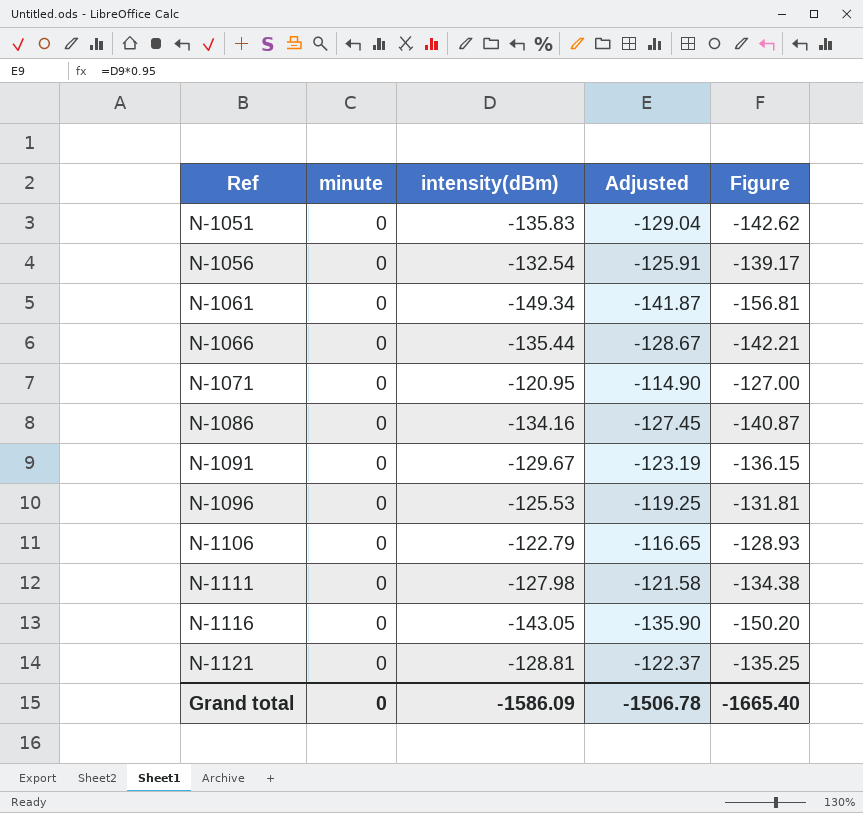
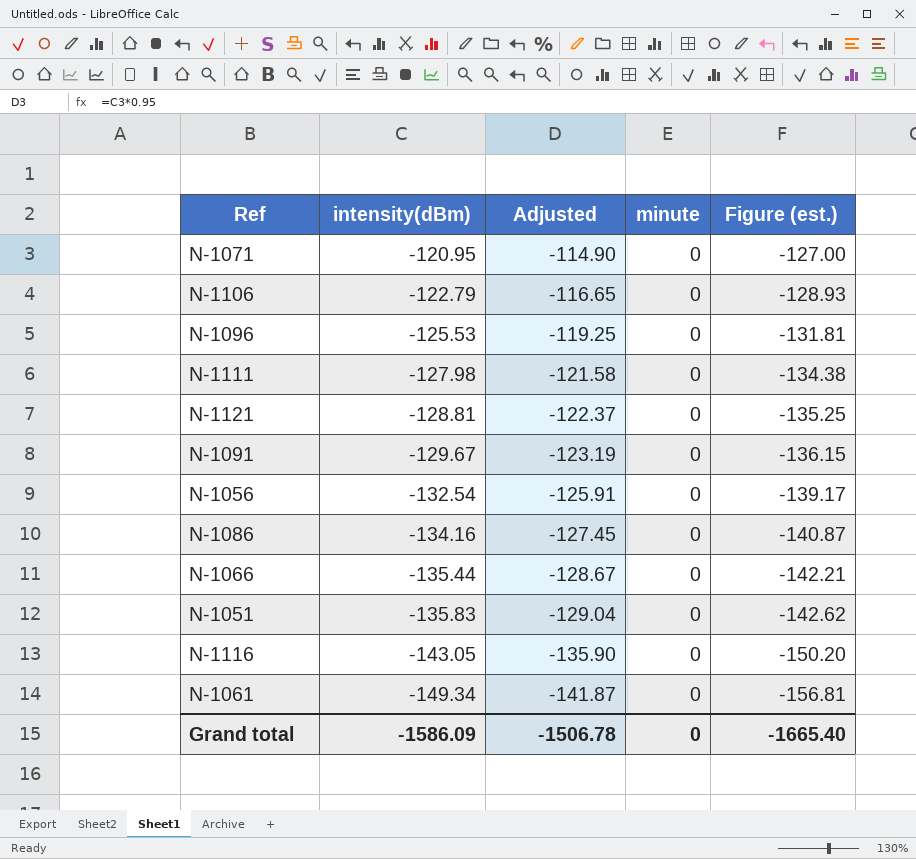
row order: Ref ascending -> intensity(dBm) descending
column minute | position: 2 -> 4
column name: Figure -> Figure (est.)

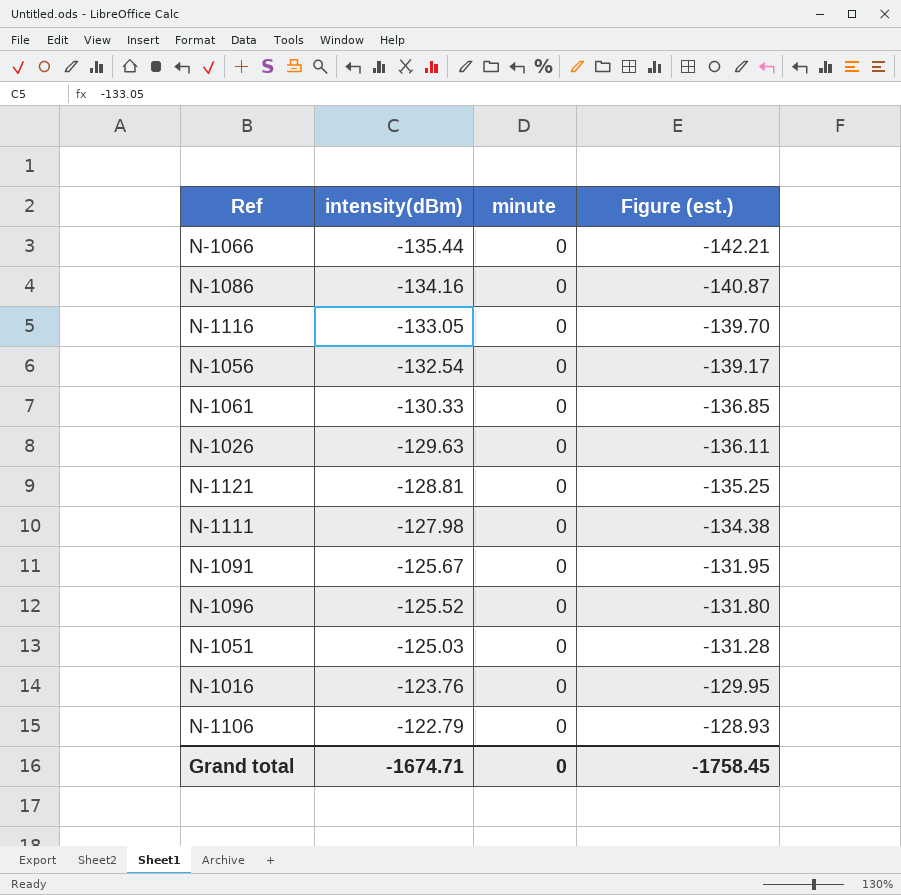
row order: intensity(dBm) descending -> intensity(dBm) ascending
column Adjusted | formula: [intensity(dBm)] * 0.95 -> none
row N-1071: -120.95 | -114.90 | 0 | -127.00 -> none
N-1116 | intensity(dBm): -143.05 -> -133.05
N-1116 | Figure (est.): -150.20 -> -139.70
N-1061 | intensity(dBm): -149.34 -> -130.33
N-1061 | Figure (est.): -156.81 -> -136.85
row N-1026: none -> -129.63 | 0 | -136.11
N-1091 | intensity(dBm): -129.67 -> -125.67
N-1091 | Figure (est.): -136.15 -> -131.95
N-1096 | intensity(dBm): -125.53 -> -125.52
N-1096 | Figure (est.): -131.81 -> -131.80
N-1051 | intensity(dBm): -135.83 -> -125.03
N-1051 | Figure (est.): -142.62 -> -131.28
row N-1016: none -> -123.76 | 0 | -129.95
Grand total | intensity(dBm): -1586.09 -> -1674.71
Grand total | Figure (est.): -1665.40 -> -1758.45

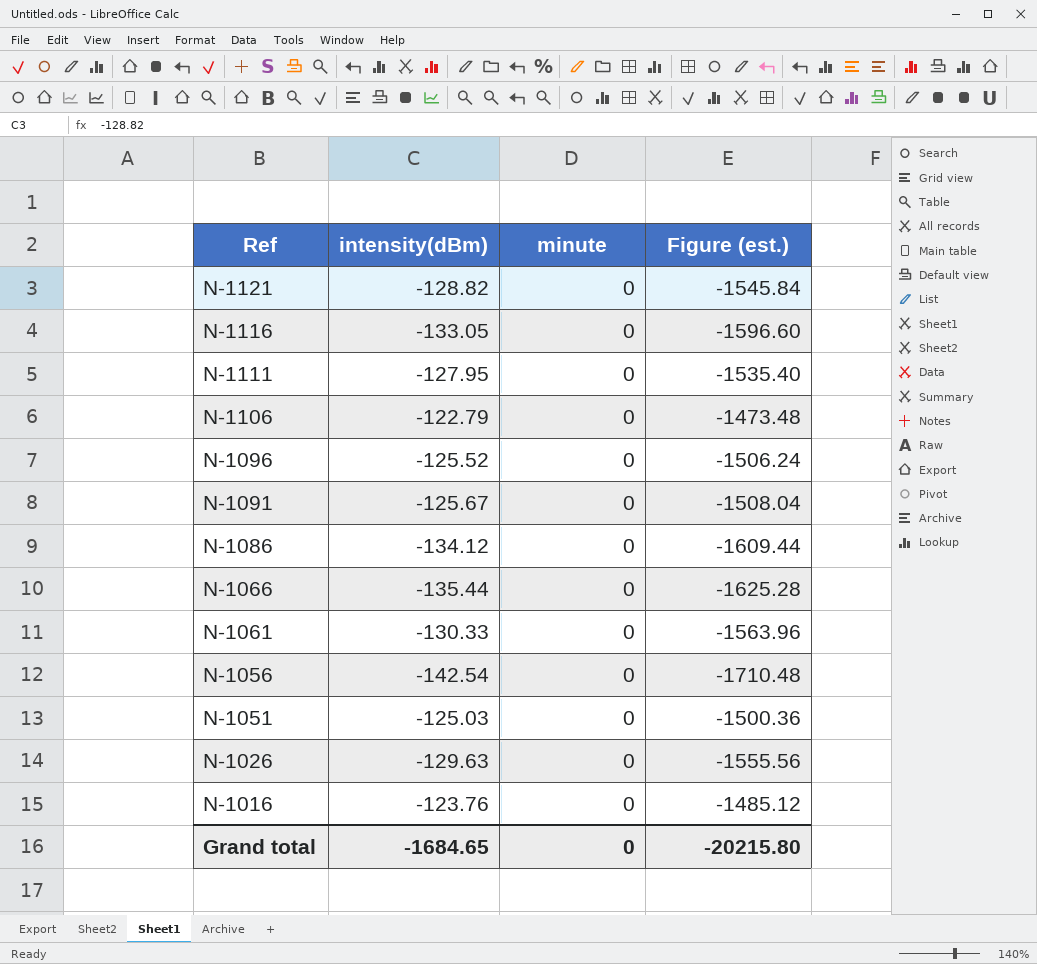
row order: intensity(dBm) ascending -> Ref descending
column Figure (est.) | formula: [intensity(dBm)] * 1.05 -> [intensity(dBm)] * 12
N-1121 | intensity(dBm): -128.81 -> -128.82
N-1111 | intensity(dBm): -127.98 -> -127.95
N-1086 | intensity(dBm): -134.16 -> -134.12
N-1056 | intensity(dBm): -132.54 -> -142.54
Grand total | intensity(dBm): -1674.71 -> -1684.65
Grand total | Figure (est.): -1758.45 -> -20215.80

